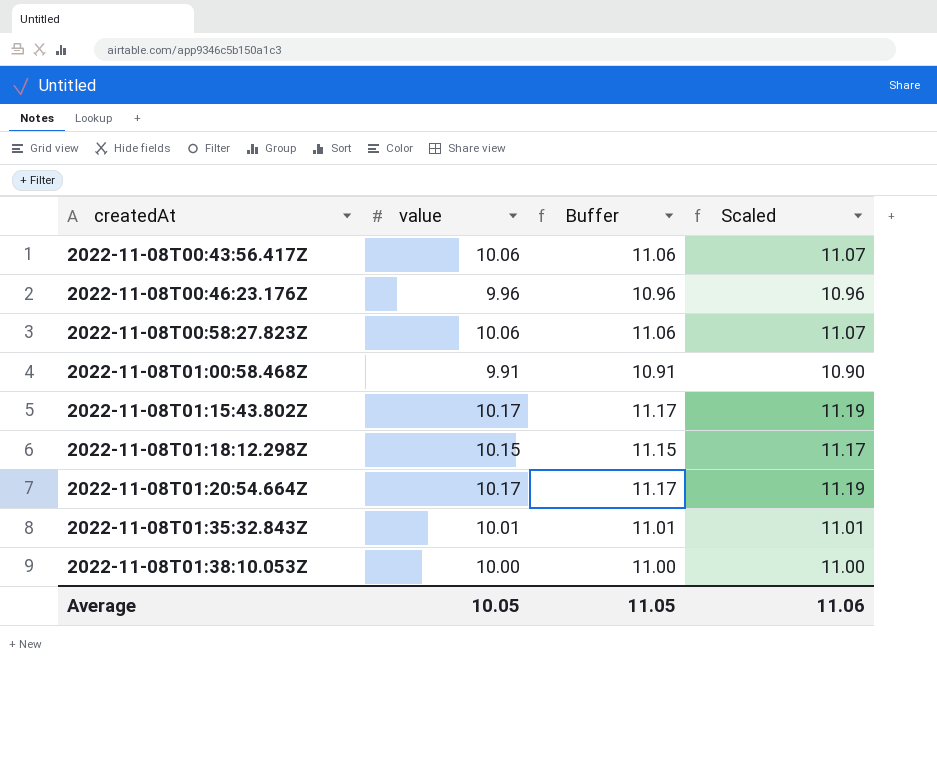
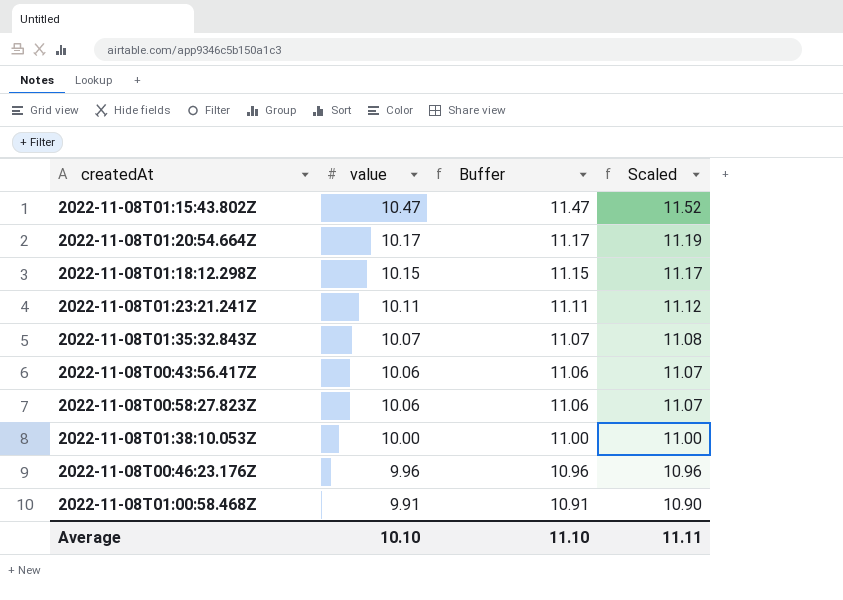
row order: createdAt ascending -> value descending
2022-11-08T01:15:43.802Z | value: 10.17 -> 10.47
2022-11-08T01:15:43.802Z | Buffer: 11.17 -> 11.47
2022-11-08T01:15:43.802Z | Scaled: 11.19 -> 11.52
row 2022-11-08T01:23:21.241Z: none -> 10.11 | 11.11 | 11.12
2022-11-08T01:35:32.843Z | value: 10.01 -> 10.07
2022-11-08T01:35:32.843Z | Buffer: 11.01 -> 11.07
2022-11-08T01:35:32.843Z | Scaled: 11.01 -> 11.08
Average | value: 10.05 -> 10.10
Average | Buffer: 11.05 -> 11.10
Average | Scaled: 11.06 -> 11.11

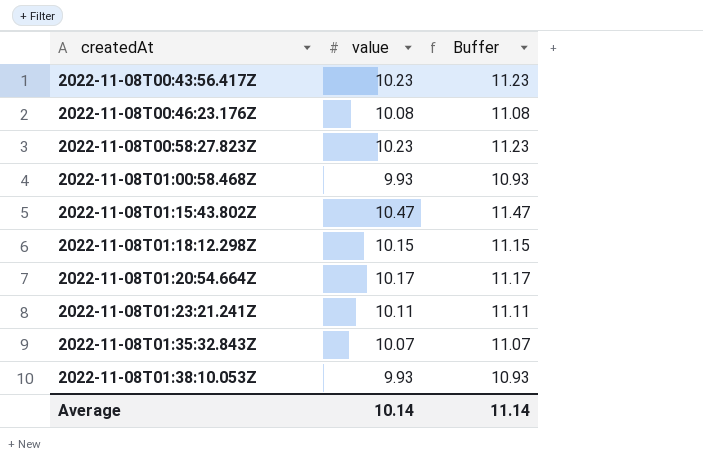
row order: value descending -> createdAt ascending
column Scaled | formula: [value] * 1.1 -> none
2022-11-08T00:43:56.417Z | value: 10.06 -> 10.23
2022-11-08T00:43:56.417Z | Buffer: 11.06 -> 11.23
2022-11-08T00:46:23.176Z | value: 9.96 -> 10.08
2022-11-08T00:46:23.176Z | Buffer: 10.96 -> 11.08
2022-11-08T00:58:27.823Z | value: 10.06 -> 10.23
2022-11-08T00:58:27.823Z | Buffer: 11.06 -> 11.23
2022-11-08T01:00:58.468Z | value: 9.91 -> 9.93
2022-11-08T01:00:58.468Z | Buffer: 10.91 -> 10.93
2022-11-08T01:38:10.053Z | value: 10.00 -> 9.93
2022-11-08T01:38:10.053Z | Buffer: 11.00 -> 10.93
Average | value: 10.10 -> 10.14
Average | Buffer: 11.10 -> 11.14

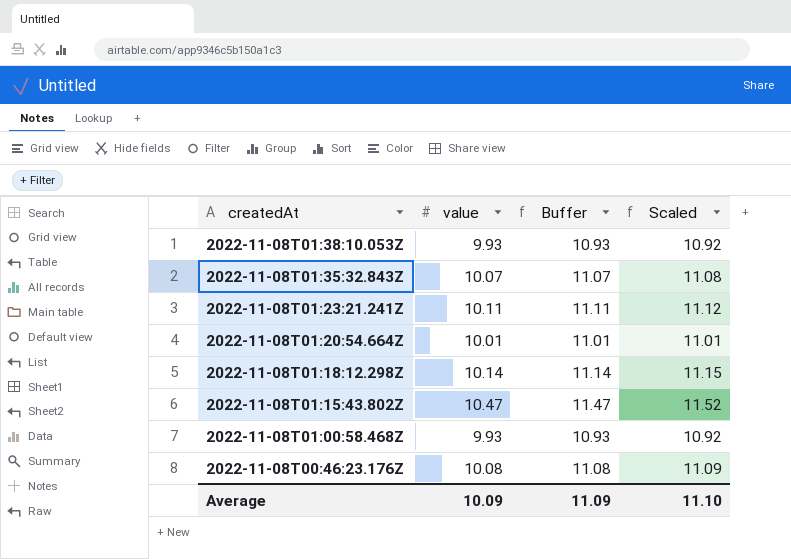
row order: createdAt ascending -> createdAt descending
column Scaled | formula: none -> [value] * 1.1
row 2022-11-08T00:43:56.417Z: 10.23 | 11.23 -> none
row 2022-11-08T00:58:27.823Z: 10.23 | 11.23 -> none
2022-11-08T01:20:54.664Z | value: 10.17 -> 10.01
2022-11-08T01:20:54.664Z | Buffer: 11.17 -> 11.01
2022-11-08T01:18:12.298Z | value: 10.15 -> 10.14
2022-11-08T01:18:12.298Z | Buffer: 11.15 -> 11.14
Average | value: 10.14 -> 10.09
Average | Buffer: 11.14 -> 11.09

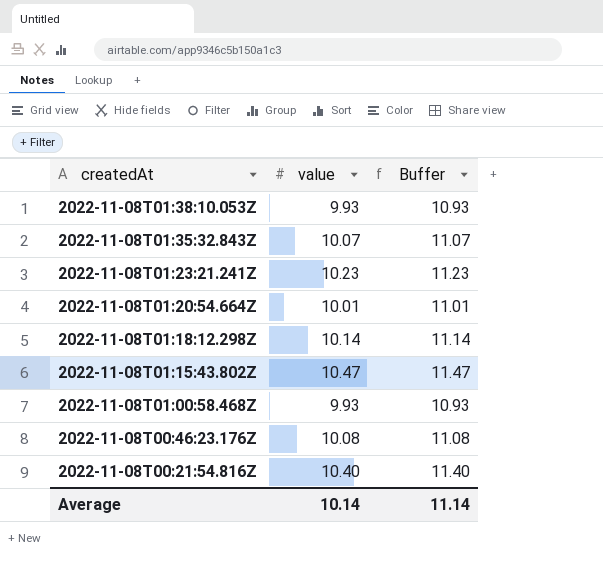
column Scaled | formula: [value] * 1.1 -> none
2022-11-08T01:23:21.241Z | value: 10.11 -> 10.23
2022-11-08T01:23:21.241Z | Buffer: 11.11 -> 11.23
row 2022-11-08T00:21:54.816Z: none -> 10.40 | 11.40
Average | value: 10.09 -> 10.14
Average | Buffer: 11.09 -> 11.14

